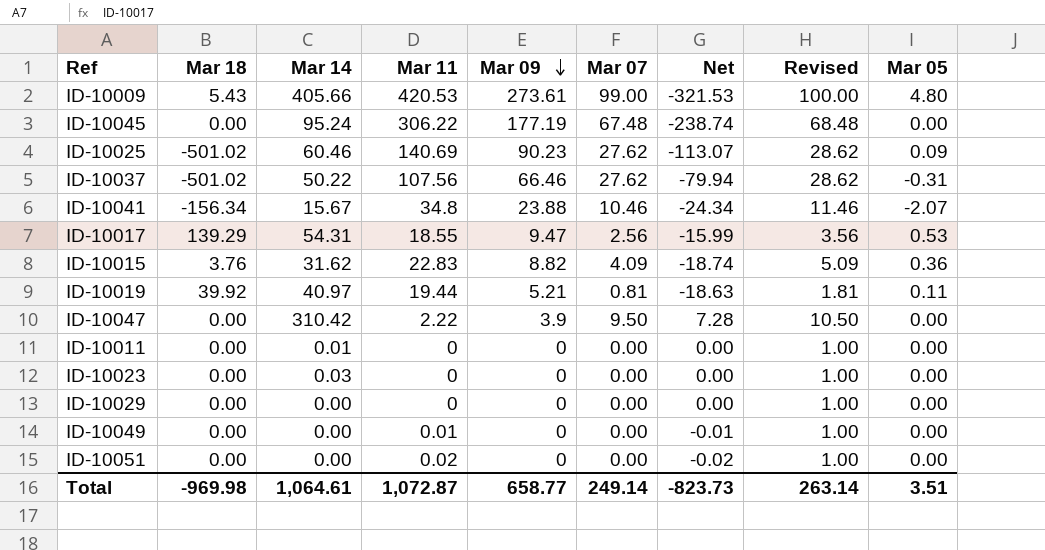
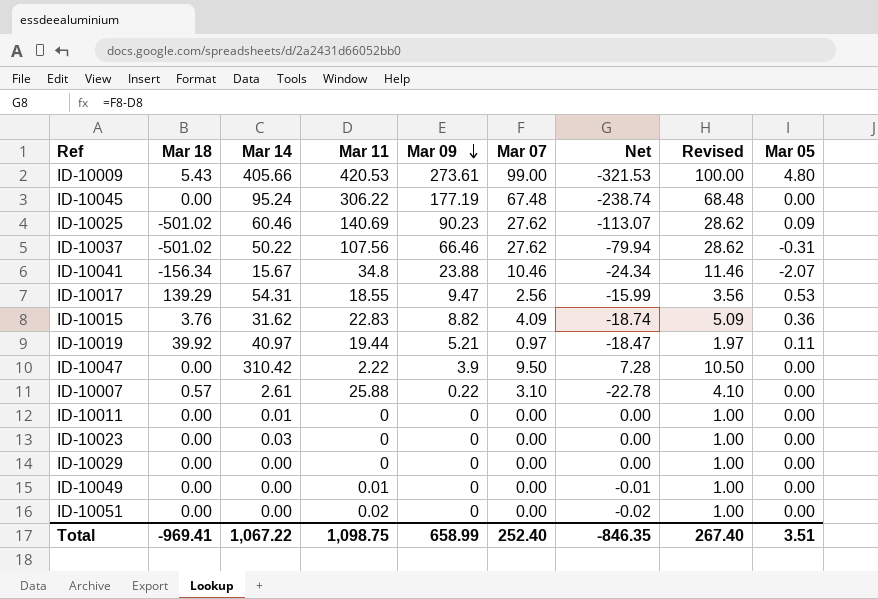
ID-10019 | Mar 07: 0.81 -> 0.97
ID-10019 | Net: -18.63 -> -18.47
ID-10019 | Revised: 1.81 -> 1.97
row ID-10007: none -> 0.57 | 2.61 | 25.88 | 0.22 | 3.10 | -22.78 | 4.10 | 0.00
Total | Mar 18: -969.98 -> -969.41
Total | Mar 14: 1,064.61 -> 1,067.22
Total | Mar 11: 1,072.87 -> 1,098.75
Total | Mar 09: 658.77 -> 658.99
Total | Mar 07: 249.14 -> 252.40
Total | Net: -823.73 -> -846.35
Total | Revised: 263.14 -> 267.40

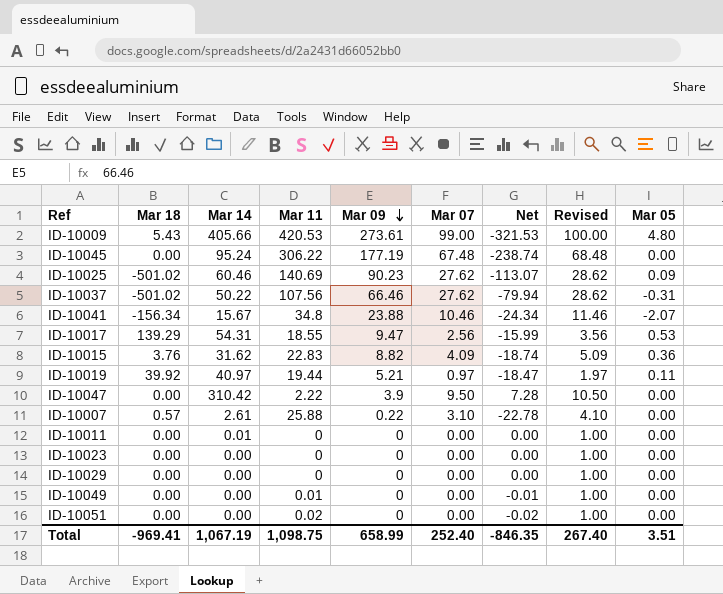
ID-10023 | Mar 14: 0.03 -> 0.00
Total | Mar 14: 1,067.22 -> 1,067.19

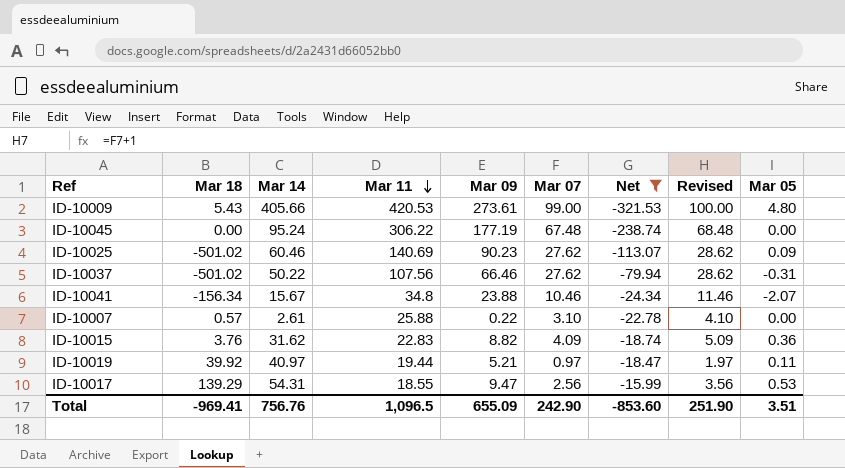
filter: none -> Net <= -15.99
row order: Mar 09 descending -> Mar 11 descending
Total | Mar 14: 1,067.19 -> 756.76
Total | Mar 11: 1,098.75 -> 1,096.5
Total | Mar 09: 658.99 -> 655.09
Total | Mar 07: 252.40 -> 242.90
Total | Net: -846.35 -> -853.60
Total | Revised: 267.40 -> 251.90

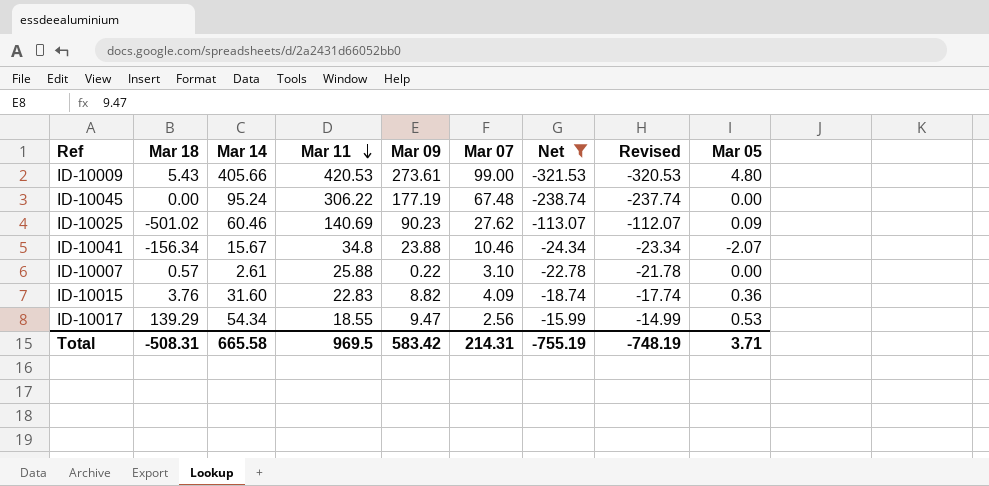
column Revised | formula: [Mar 07] + 1 -> [Net] + 1
row ID-10037: -501.02 | 50.22 | 107.56 | 66.46 | 27.62 | -79.94 | 28.62 | -0.31 -> none
row ID-10019: 39.92 | 40.97 | 19.44 | 5.21 | 0.97 | -18.47 | 1.97 | 0.11 -> none
ID-10015 | Mar 14: 31.62 -> 31.60
ID-10017 | Mar 14: 54.31 -> 54.34
Total | Mar 18: -969.41 -> -508.31
Total | Mar 14: 756.76 -> 665.58
Total | Mar 11: 1,096.5 -> 969.5
Total | Mar 09: 655.09 -> 583.42
Total | Mar 07: 242.90 -> 214.31
Total | Net: -853.60 -> -755.19
Total | Revised: 251.90 -> -748.19
Total | Mar 05: 3.51 -> 3.71

